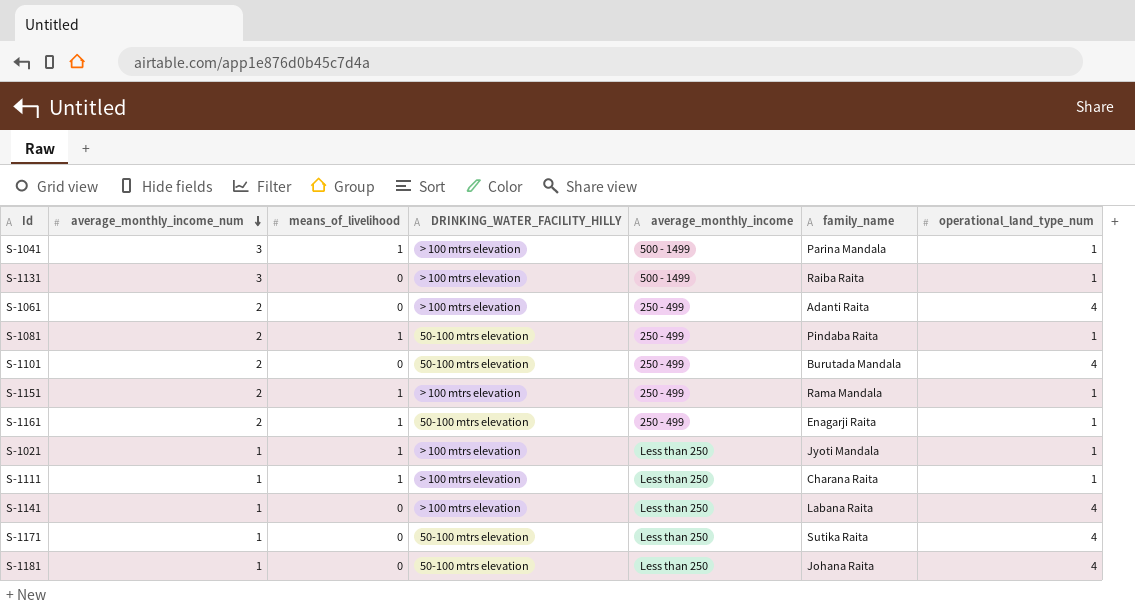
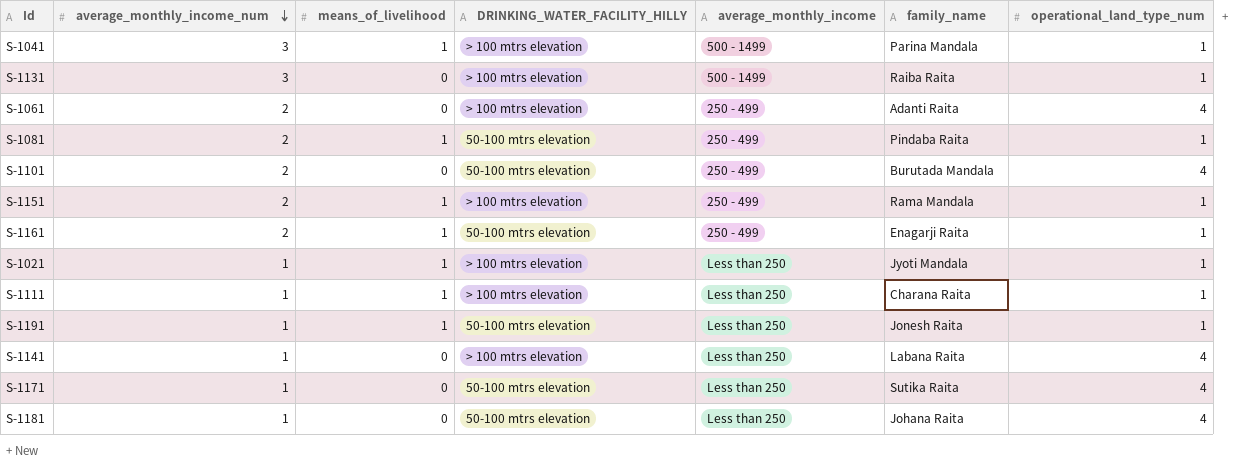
row S-1191: none -> 1 | 1 | 50-100 mtrs elevation | Less than 250 | Jonesh Raita | 1

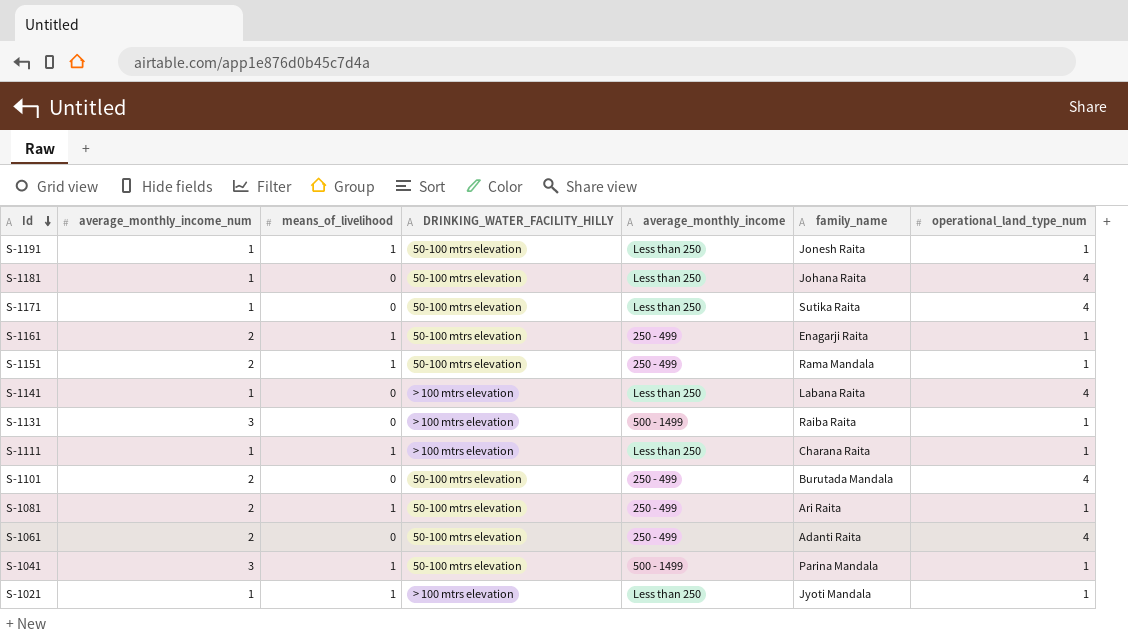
row order: average_monthly_income_num descending -> Id descending
S-1151 | DRINKING_WATER_FACILITY_HILLY: > 100 mtrs elevation -> 50-100 mtrs elevation
S-1081 | family_name: Pindaba Raita -> Ari Raita
S-1061 | DRINKING_WATER_FACILITY_HILLY: > 100 mtrs elevation -> 50-100 mtrs elevation
S-1041 | DRINKING_WATER_FACILITY_HILLY: > 100 mtrs elevation -> 50-100 mtrs elevation

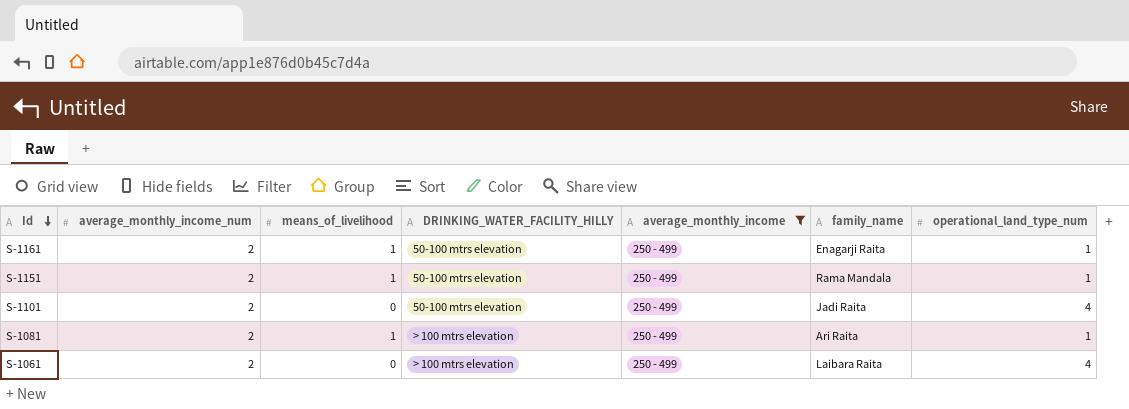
filter: none -> average_monthly_income = 250 - 499
S-1101 | family_name: Burutada Mandala -> Jadi Raita
S-1081 | DRINKING_WATER_FACILITY_HILLY: 50-100 mtrs elevation -> > 100 mtrs elevation
S-1061 | DRINKING_WATER_FACILITY_HILLY: 50-100 mtrs elevation -> > 100 mtrs elevation
S-1061 | family_name: Adanti Raita -> Laibara Raita

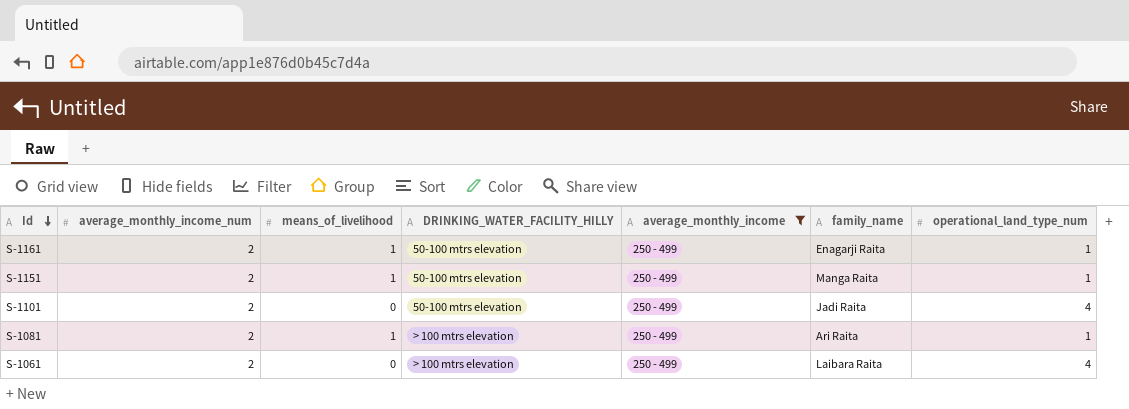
S-1151 | family_name: Rama Mandala -> Manga Raita

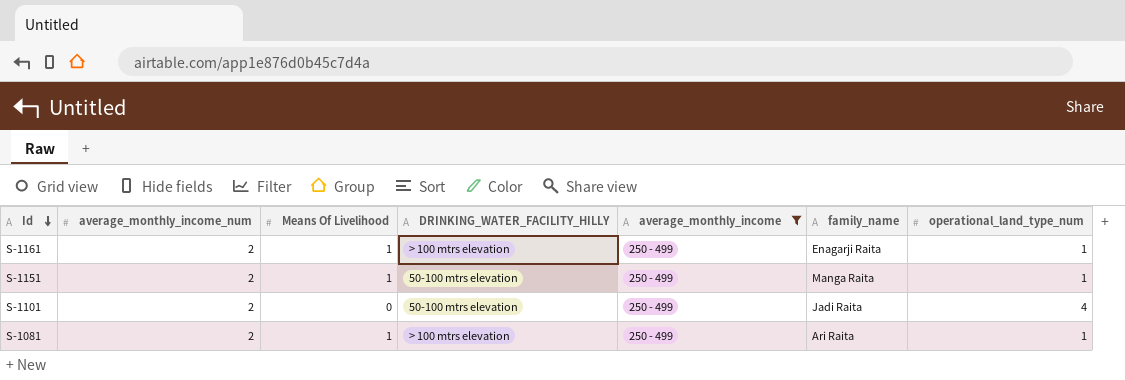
column name: means_of_livelihood -> Means Of Livelihood
row S-1061: 2 | 0 | > 100 mtrs elevation | 250 - 499 | Laibara Raita | 4 -> none
S-1161 | DRINKING_WATER_FACILITY_HILLY: 50-100 mtrs elevation -> > 100 mtrs elevation

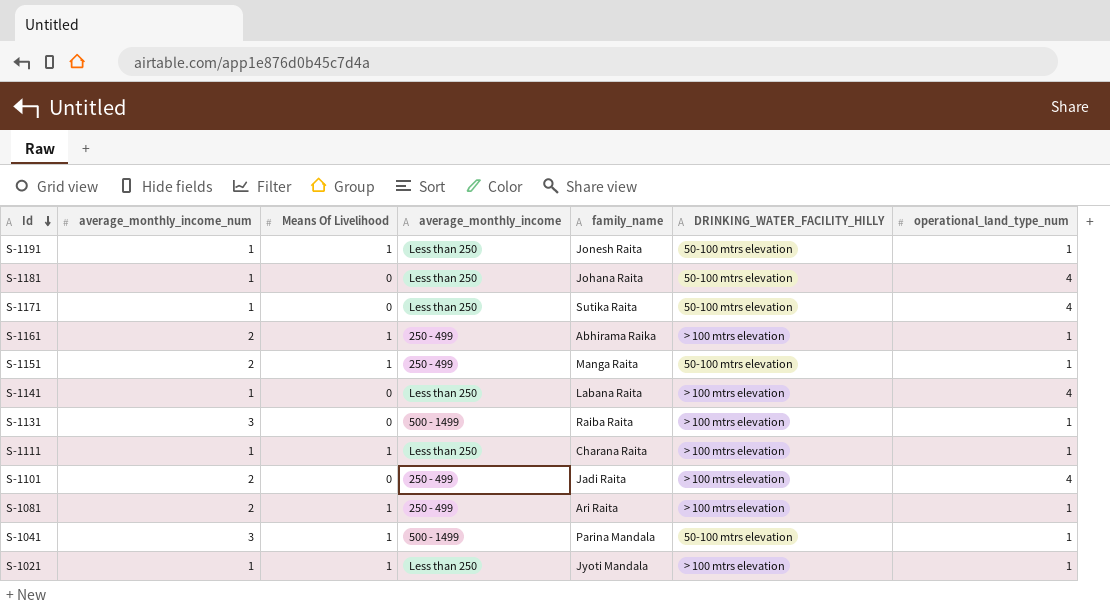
filter: average_monthly_income = 250 - 499 -> none
column DRINKING_WATER_FACILITY_HILLY | position: 4 -> 6
S-1161 | family_name: Enagarji Raita -> Abhirama Raika
S-1101 | DRINKING_WATER_FACILITY_HILLY: 50-100 mtrs elevation -> > 100 mtrs elevation

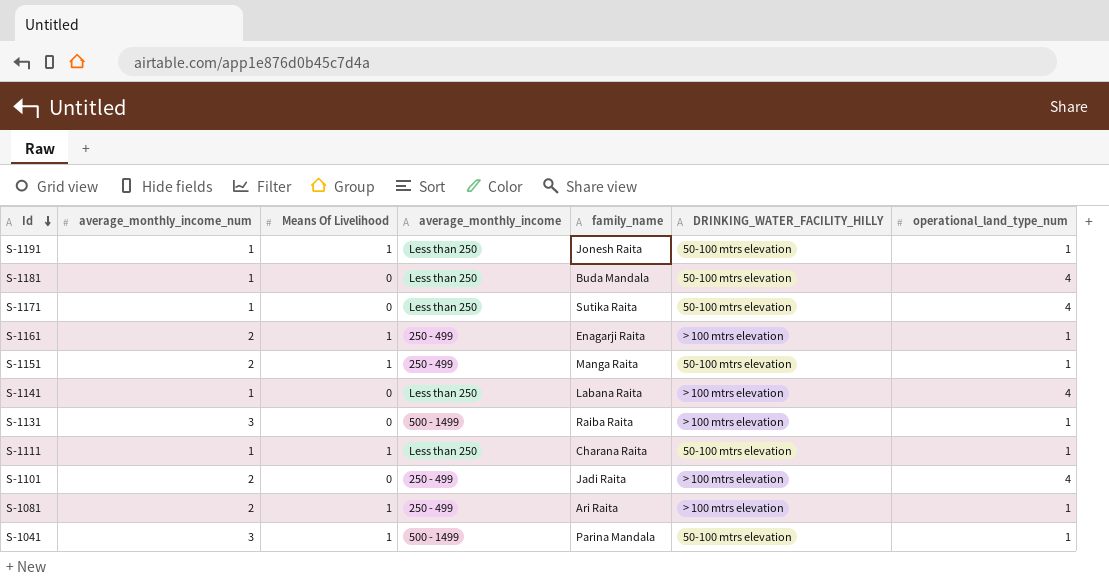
row S-1021: 1 | 1 | Less than 250 | Jyoti Mandala | > 100 mtrs elevation | 1 -> none
S-1181 | family_name: Johana Raita -> Buda Mandala
S-1161 | family_name: Abhirama Raika -> Enagarji Raita
S-1111 | DRINKING_WATER_FACILITY_HILLY: > 100 mtrs elevation -> 50-100 mtrs elevation

